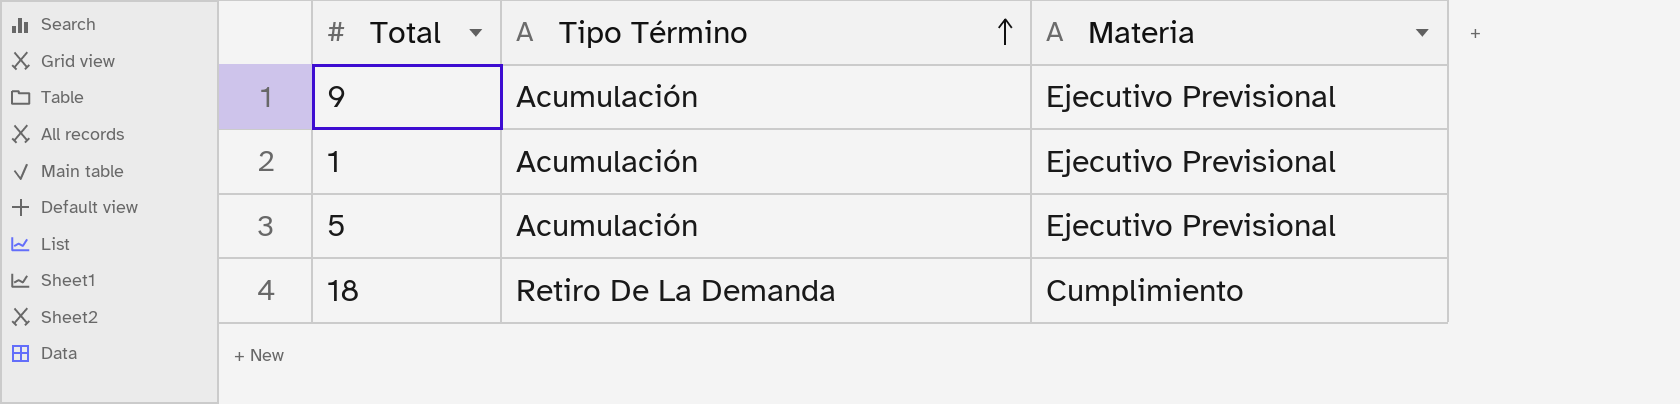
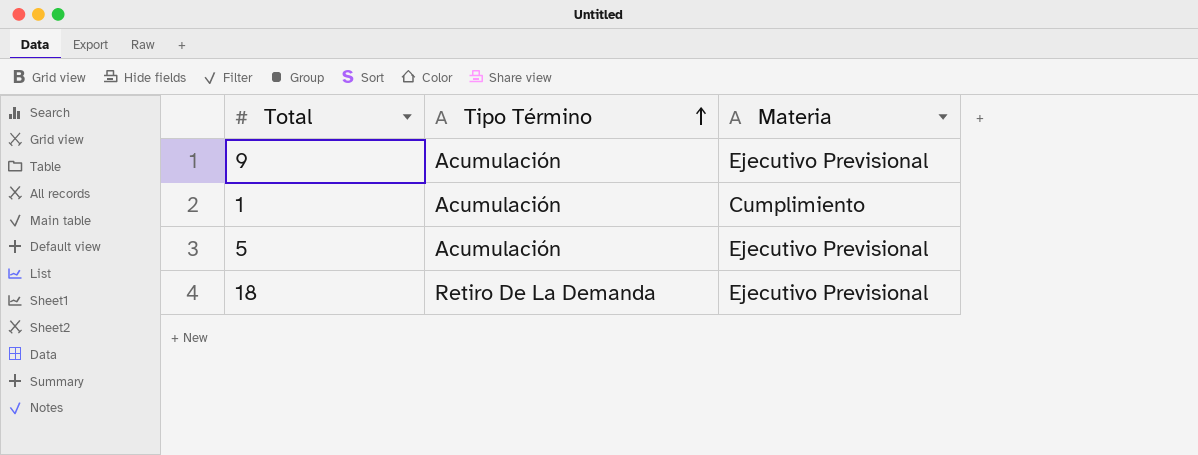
1 | Materia: Ejecutivo Previsional -> Cumplimiento
18 | Materia: Cumplimiento -> Ejecutivo Previsional

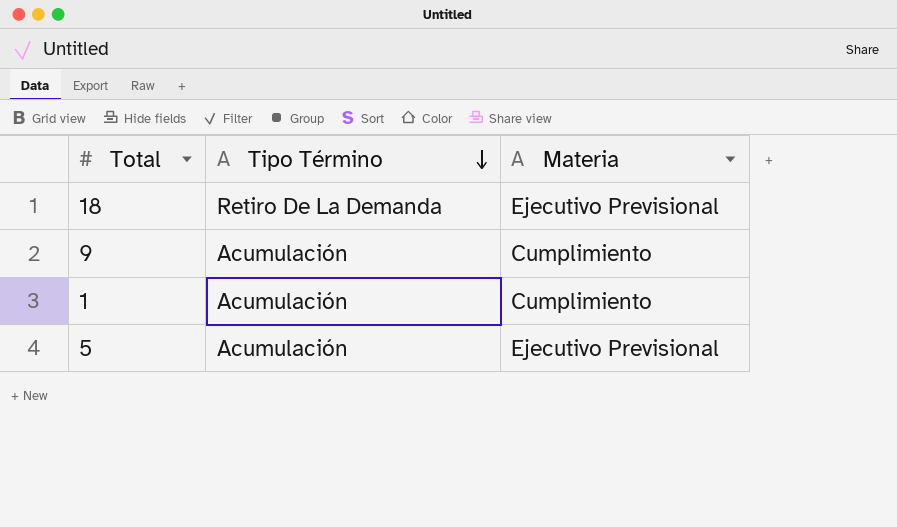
row order: Tipo Término ascending -> Tipo Término descending
9 | Materia: Ejecutivo Previsional -> Cumplimiento

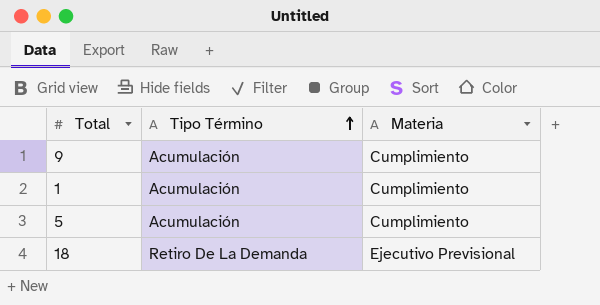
row order: Tipo Término descending -> Tipo Término ascending
5 | Materia: Ejecutivo Previsional -> Cumplimiento

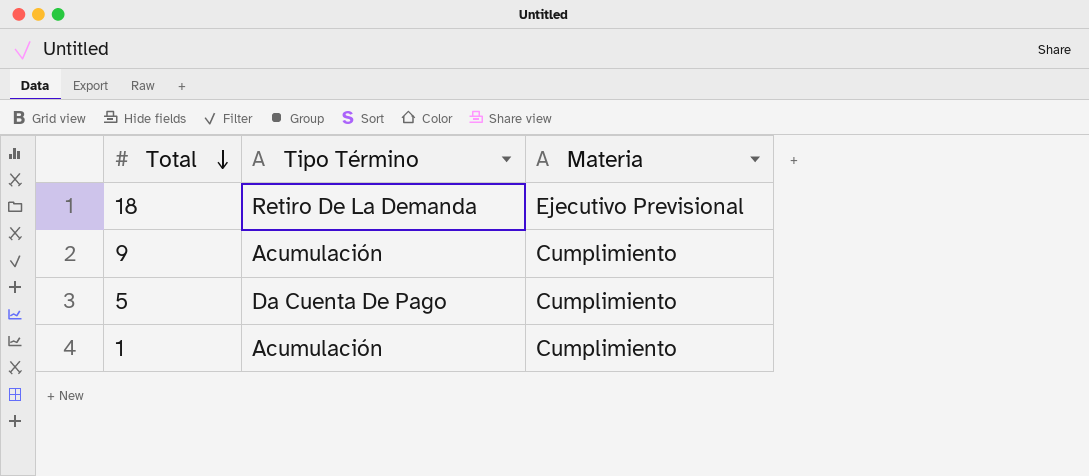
row order: Tipo Término ascending -> Total descending
5 | Tipo Término: Acumulación -> Da Cuenta De Pago

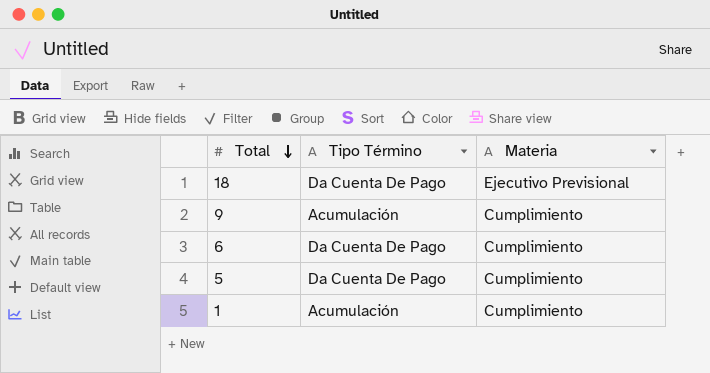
18 | Tipo Término: Retiro De La Demanda -> Da Cuenta De Pago
row 6: none -> Da Cuenta De Pago | Cumplimiento

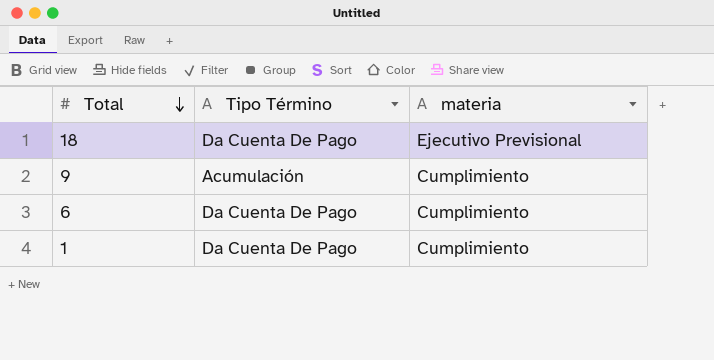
column name: Materia -> materia
row 5: Da Cuenta De Pago | Cumplimiento -> none
1 | Tipo Término: Acumulación -> Da Cuenta De Pago

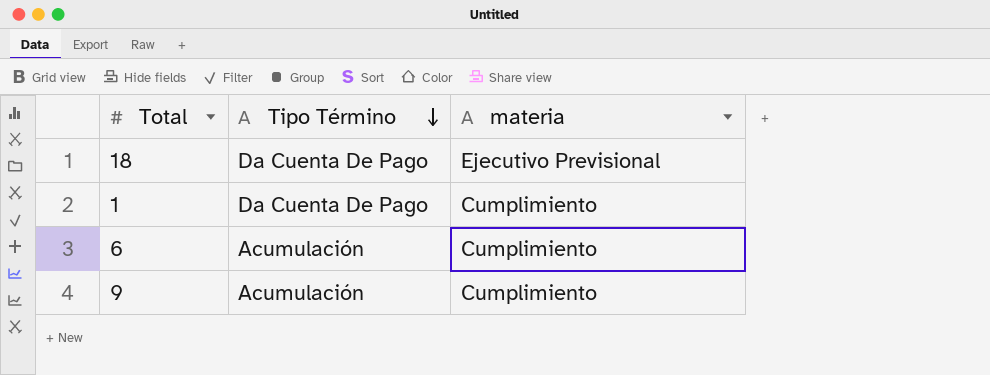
row order: Total descending -> Tipo Término descending
6 | Tipo Término: Da Cuenta De Pago -> Acumulación

